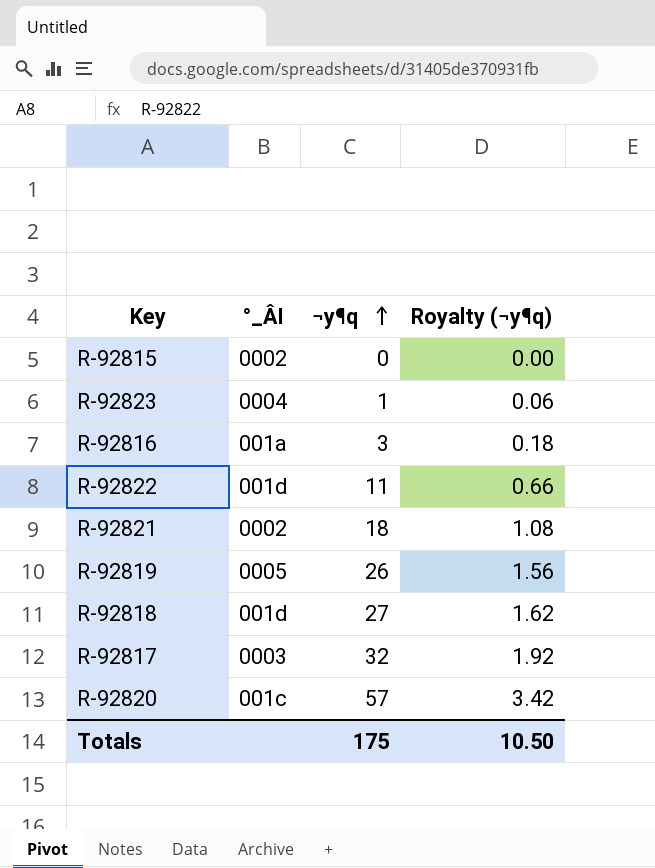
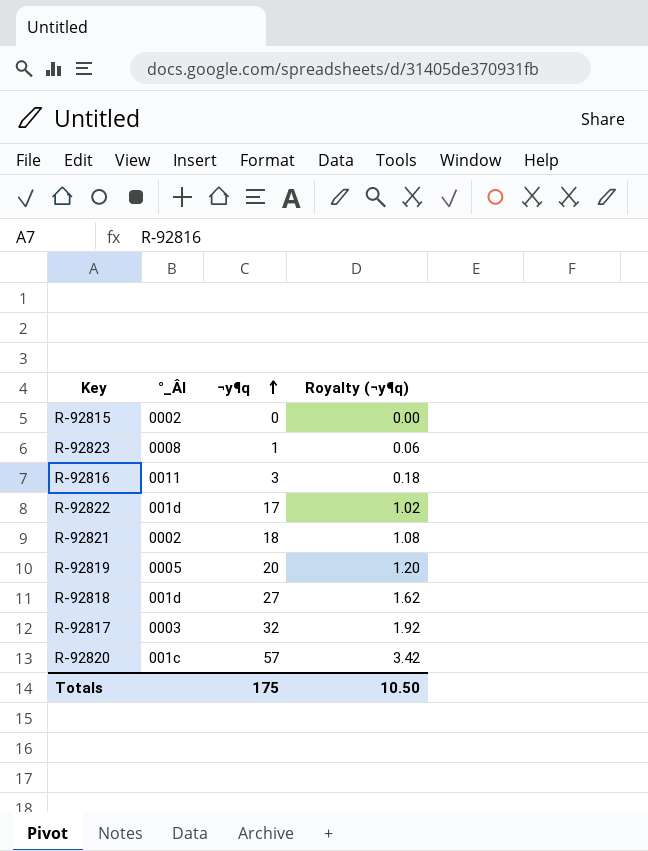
R-92823 | °_ÂI: 0004 -> 0008
R-92816 | °_ÂI: 001a -> 0011
R-92822 | ¬y¶q: 11 -> 17
R-92822 | Royalty (¬y¶q): 0.66 -> 1.02
R-92819 | ¬y¶q: 26 -> 20
R-92819 | Royalty (¬y¶q): 1.56 -> 1.20

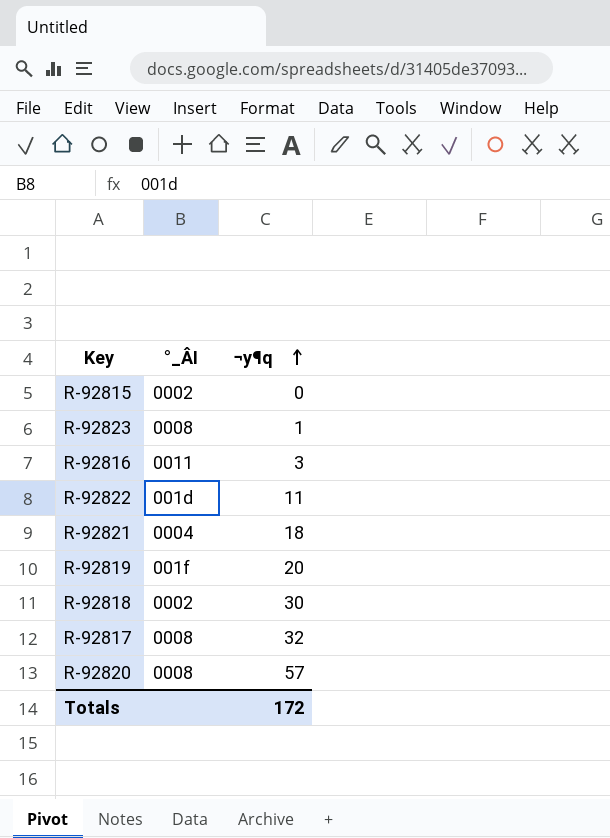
column Royalty (¬y¶q) | formula: [¬y¶q] * 0.06 -> none
R-92822 | ¬y¶q: 17 -> 11
R-92821 | °_ÂI: 0002 -> 0004
R-92819 | °_ÂI: 0005 -> 001f
R-92818 | °_ÂI: 001d -> 0002
R-92818 | ¬y¶q: 27 -> 30
R-92817 | °_ÂI: 0003 -> 0008
R-92820 | °_ÂI: 001c -> 0008
Totals | ¬y¶q: 175 -> 172

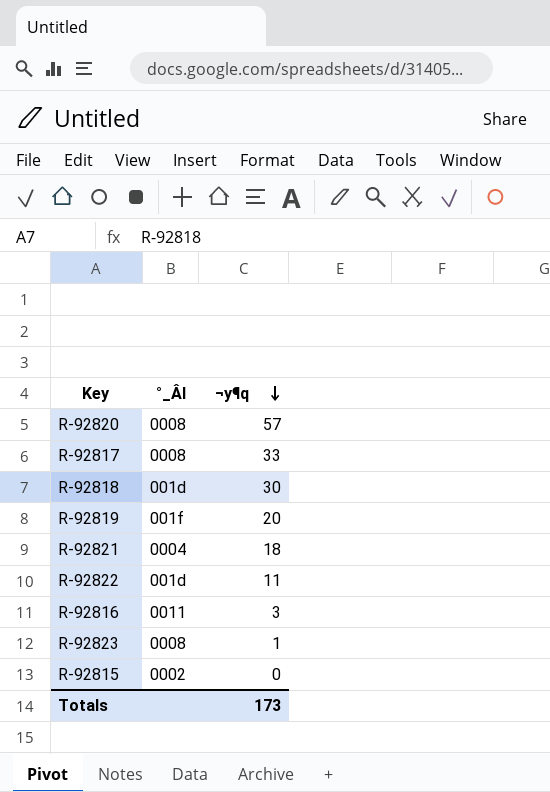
row order: ¬y¶q ascending -> ¬y¶q descending
R-92817 | ¬y¶q: 32 -> 33
R-92818 | °_ÂI: 0002 -> 001d
Totals | ¬y¶q: 172 -> 173

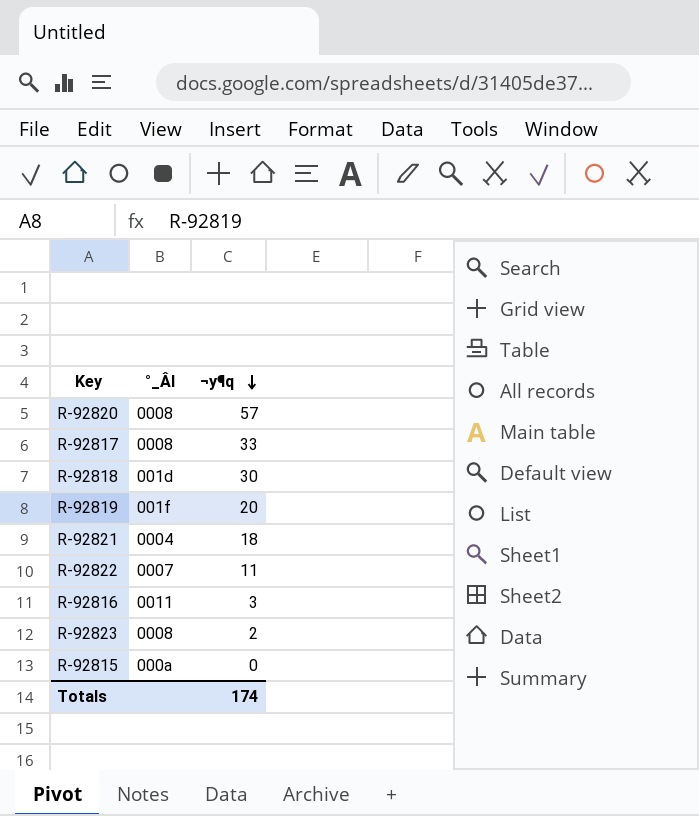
R-92822 | °_ÂI: 001d -> 0007
R-92823 | ¬y¶q: 1 -> 2
R-92815 | °_ÂI: 0002 -> 000a
Totals | ¬y¶q: 173 -> 174

